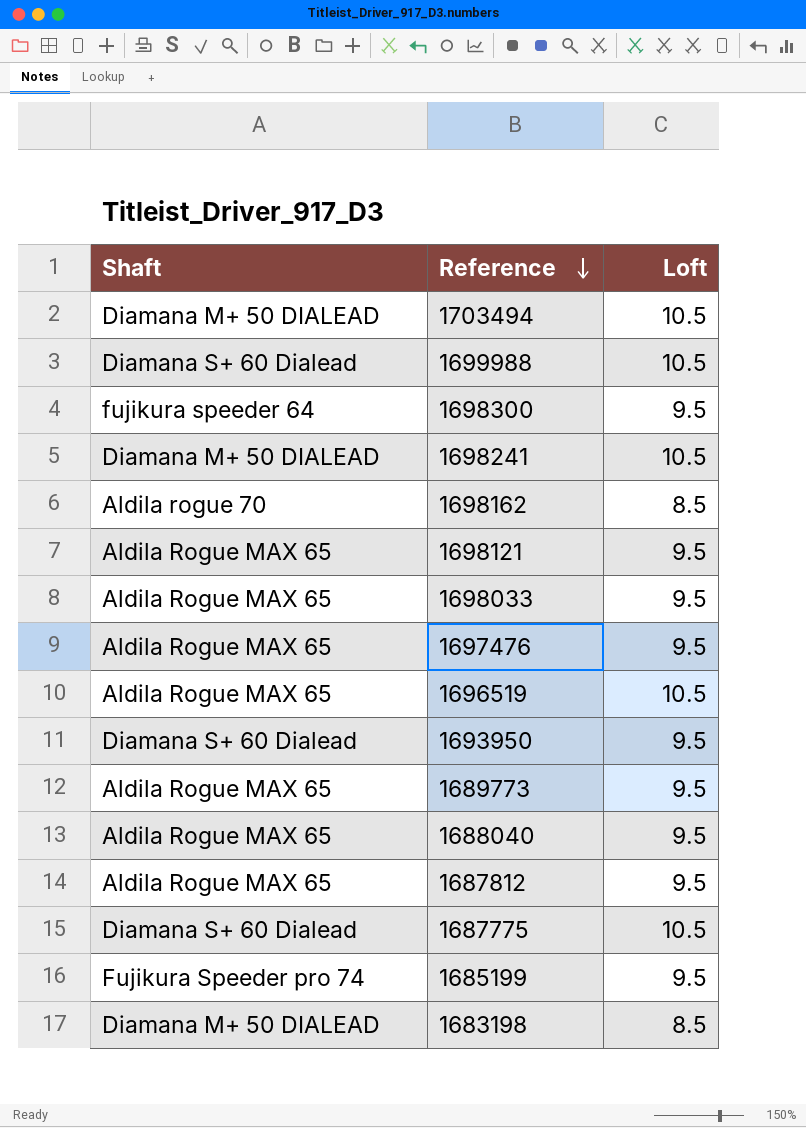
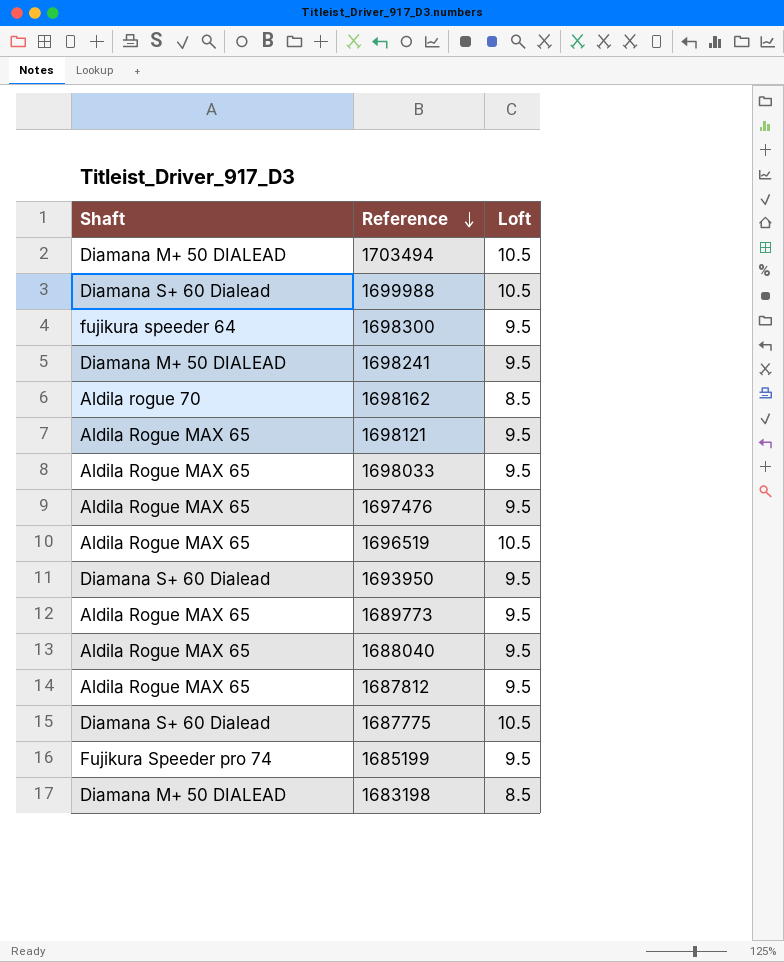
1698241 | Loft: 10.5 -> 9.5

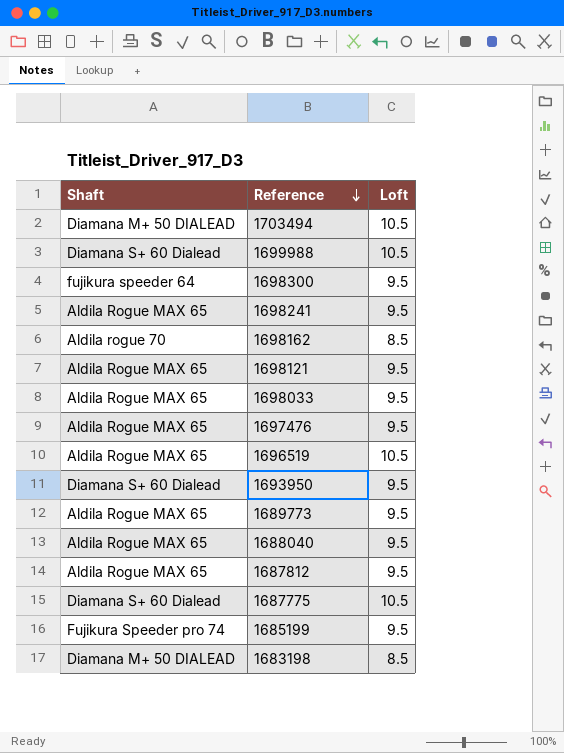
1698241 | Shaft: Diamana M+ 50 DIALEAD -> Aldila Rogue MAX 65

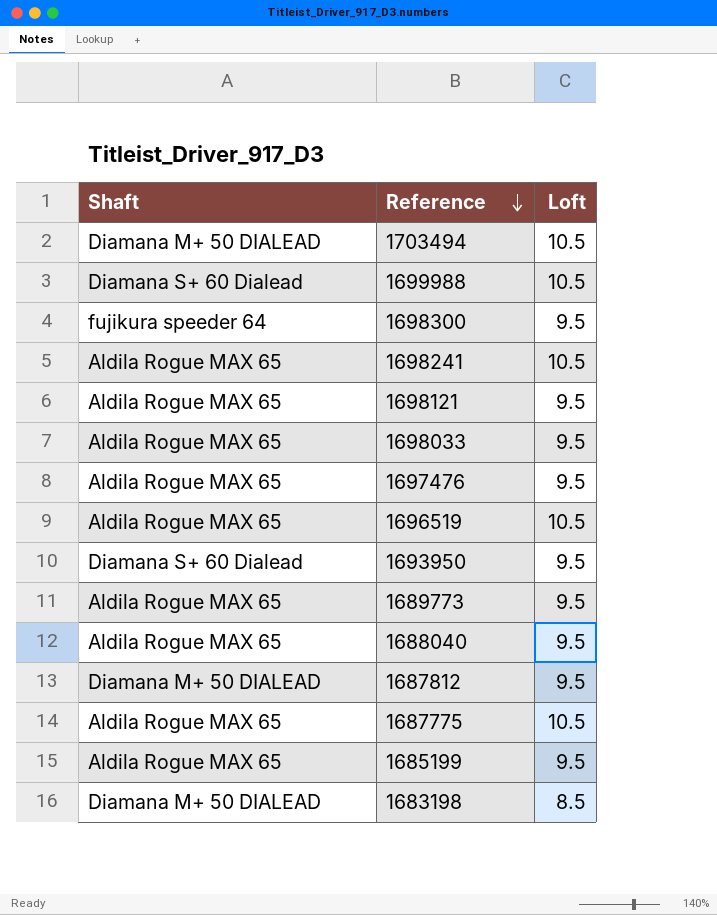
row 1698162: Aldila rogue 70 | 8.5 -> none
1698241 | Loft: 9.5 -> 10.5
1687812 | Shaft: Aldila Rogue MAX 65 -> Diamana M+ 50 DIALEAD
1687775 | Shaft: Diamana S+ 60 Dialead -> Aldila Rogue MAX 65
1685199 | Shaft: Fujikura Speeder pro 74 -> Aldila Rogue MAX 65

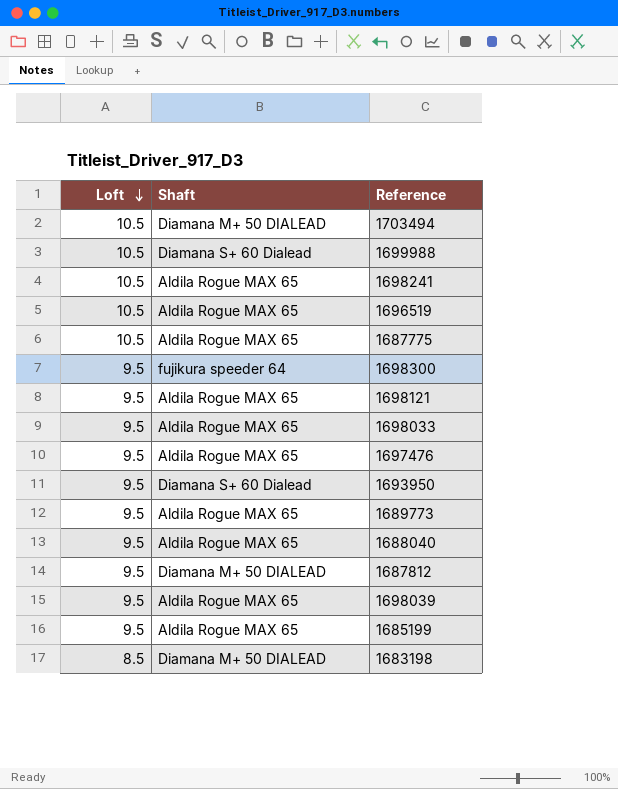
row order: Reference descending -> Loft descending
column Loft | position: 3 -> 1
row 1698039: none -> 9.5 | Aldila Rogue MAX 65

